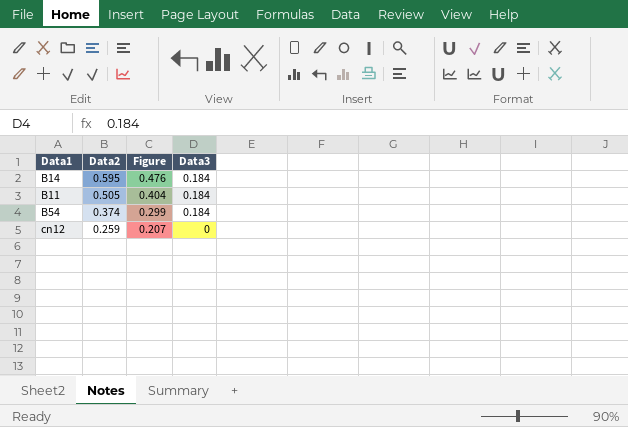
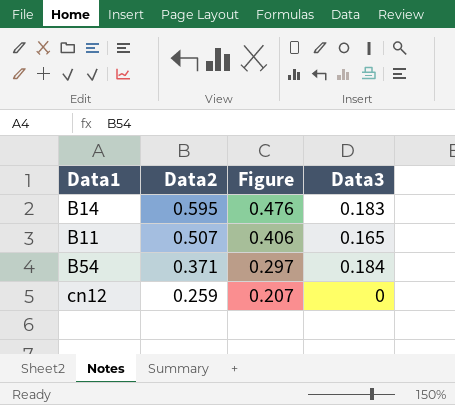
B14 | Data3: 0.184 -> 0.183
B11 | Data2: 0.505 -> 0.507
B11 | Figure: 0.404 -> 0.406
B11 | Data3: 0.184 -> 0.165
B54 | Data2: 0.374 -> 0.371
B54 | Figure: 0.299 -> 0.297

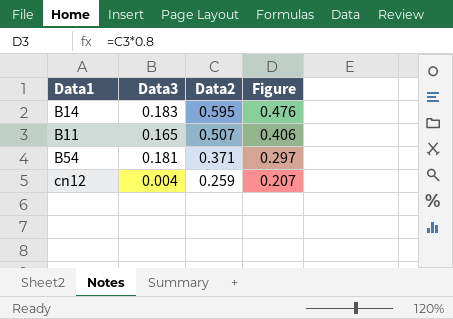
column Data3 | position: 4 -> 2
B54 | Data3: 0.184 -> 0.181
cn12 | Data3: 0 -> 0.004

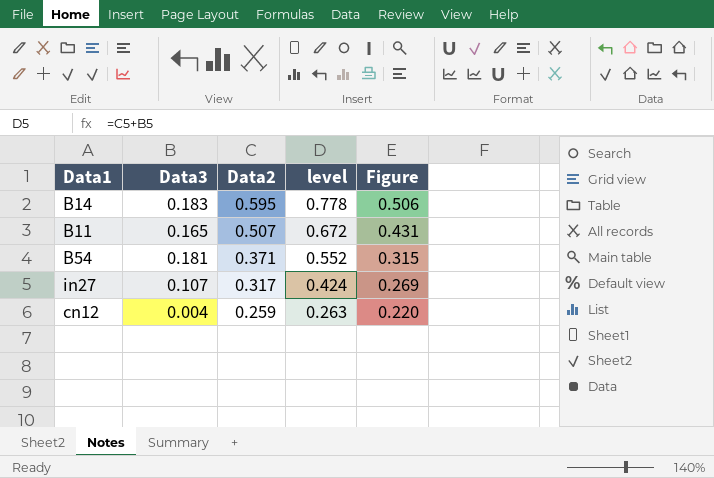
column level | formula: none -> [Data3] + [Data2]
column Figure | formula: [Data2] * 0.8 -> [Data2] * 0.85
row in27: none -> 0.107 | 0.317 | 0.424 | 0.269

